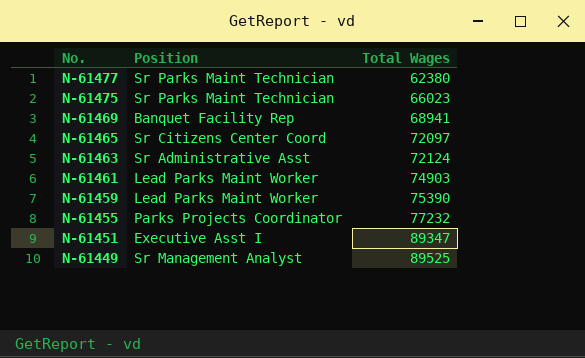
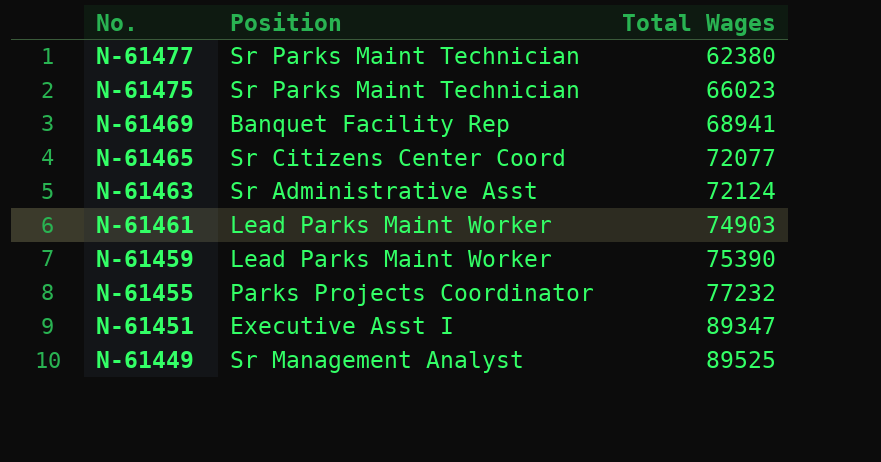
N-61465 | Total Wages: 72097 -> 72077

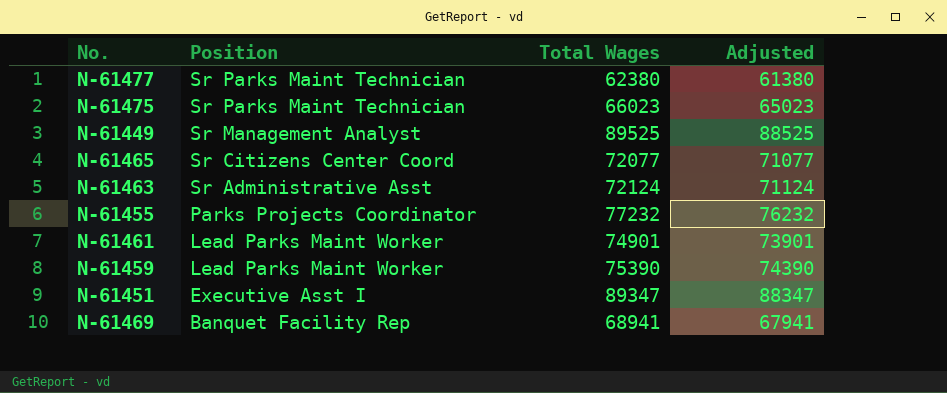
row order: No. descending -> Position descending
column Adjusted | formula: none -> [Total Wages] - 1000
N-61461 | Total Wages: 74903 -> 74901

